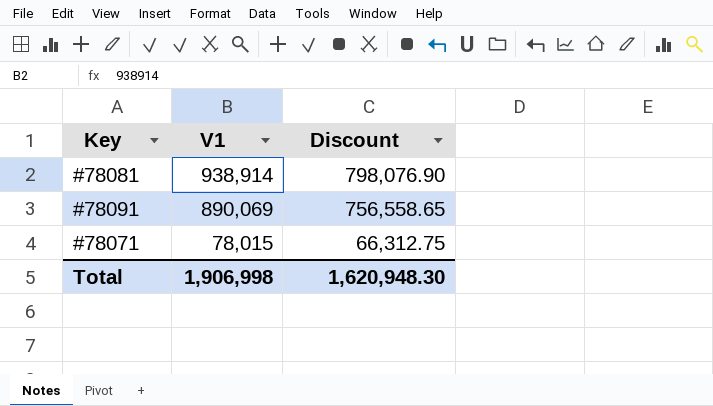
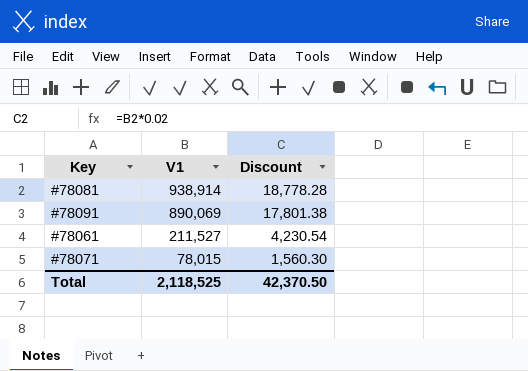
column Discount | formula: [V1] * 0.85 -> [V1] * 0.02
row #78061: none -> 211,527 | 4,230.54
Total | V1: 1,906,998 -> 2,118,525
Total | Discount: 1,620,948.30 -> 42,370.50

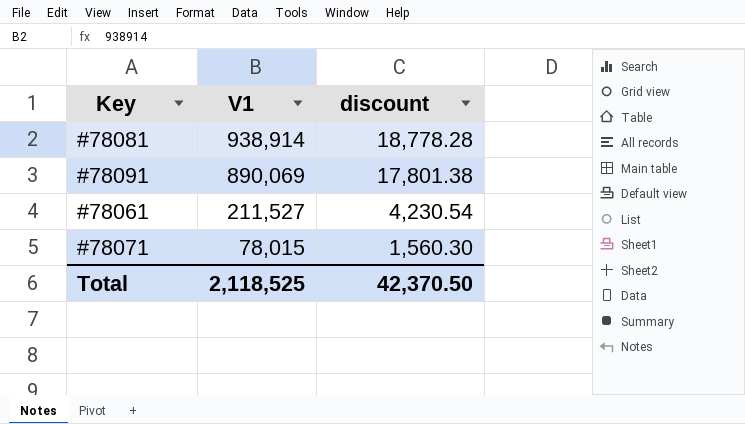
column name: Discount -> discount

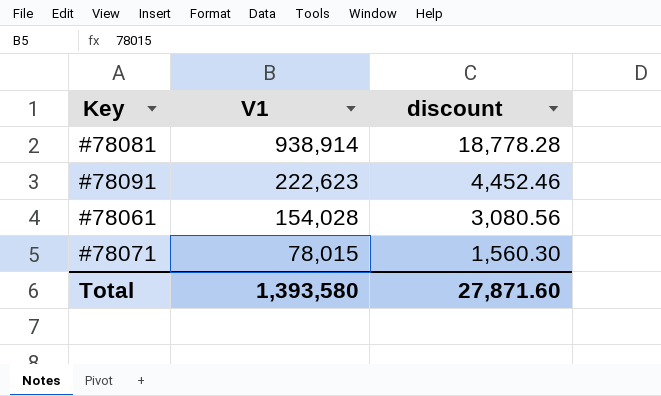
#78091 | V1: 890,069 -> 222,623
#78091 | discount: 17,801.38 -> 4,452.46
#78061 | V1: 211,527 -> 154,028
#78061 | discount: 4,230.54 -> 3,080.56
Total | V1: 2,118,525 -> 1,393,580
Total | discount: 42,370.50 -> 27,871.60

